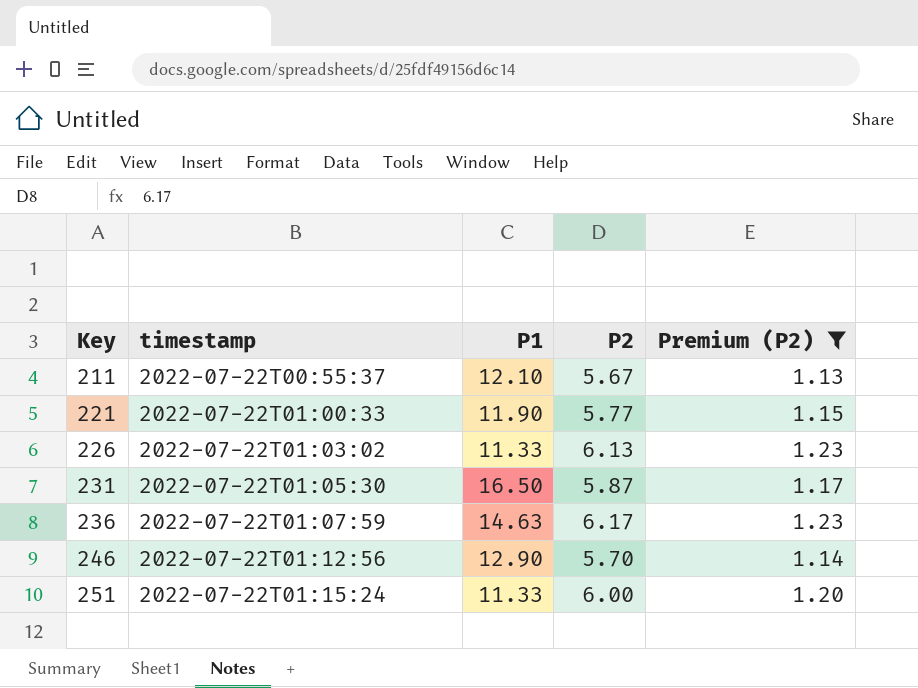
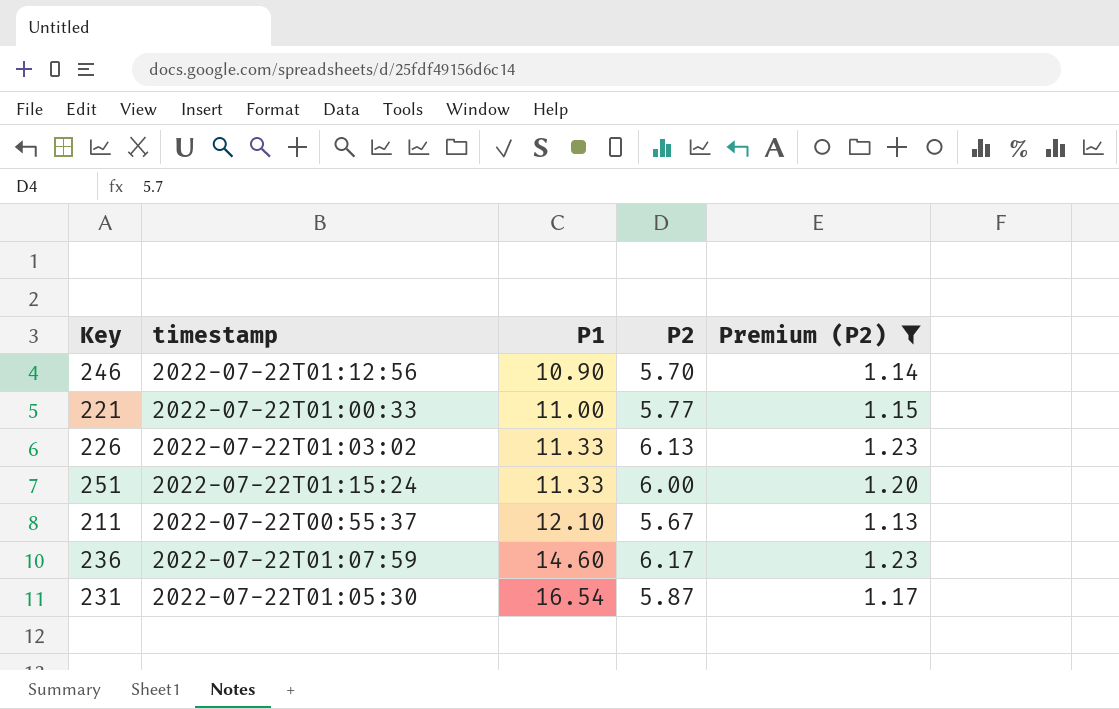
row order: Key ascending -> P1 ascending
246 | P1: 12.90 -> 10.90
221 | P1: 11.90 -> 11.00
236 | P1: 14.63 -> 14.60
231 | P1: 16.50 -> 16.54

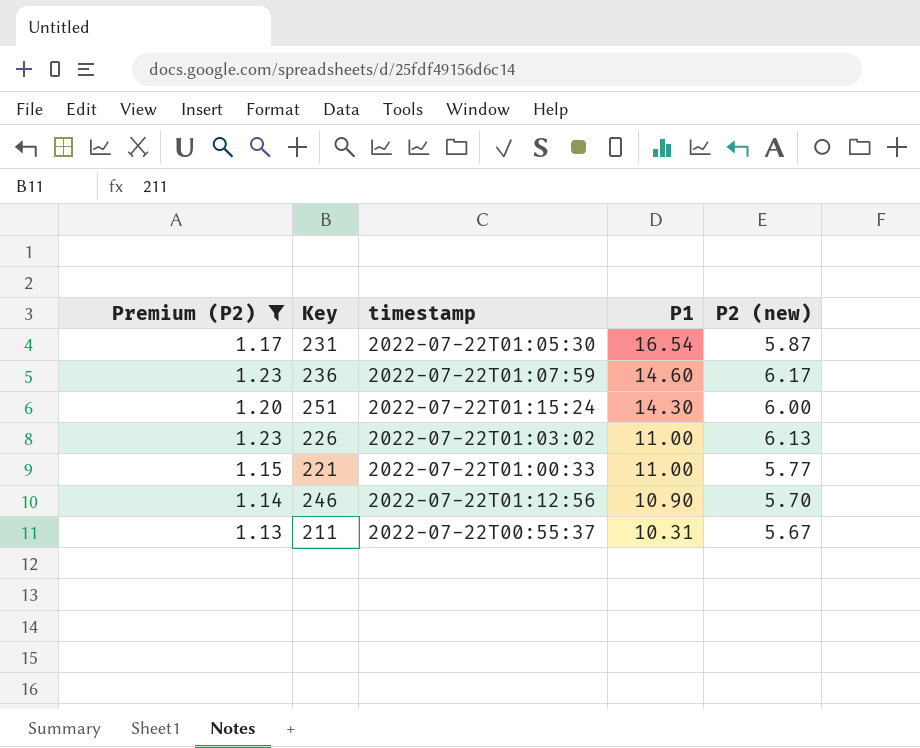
row order: P1 ascending -> P1 descending
column Premium (P2) | position: 5 -> 1
column name: P2 -> P2 (new)
251 | P1: 11.33 -> 14.30
226 | P1: 11.33 -> 11.00
211 | P1: 12.10 -> 10.31

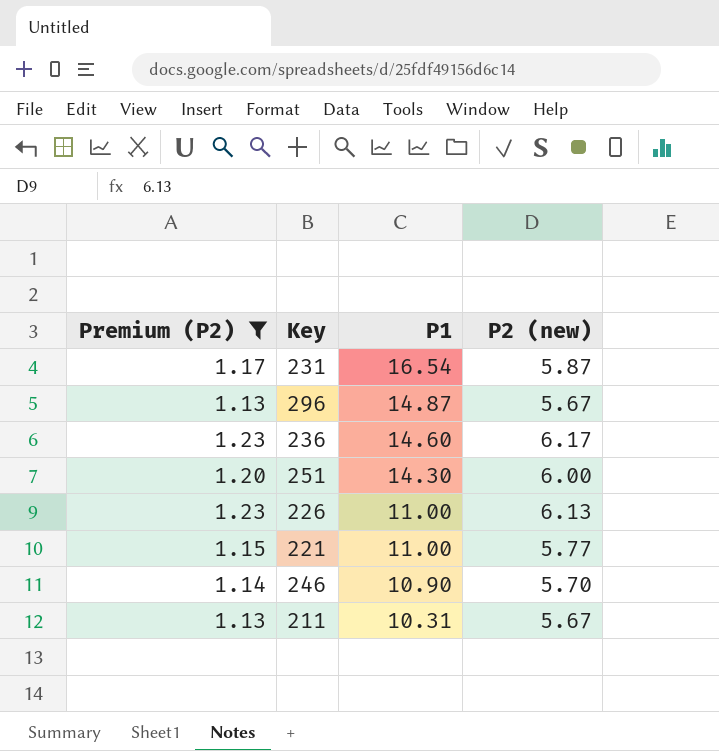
column timestamp | position: 3 -> none
row 296: none -> 1.13 | 14.87 | 5.67

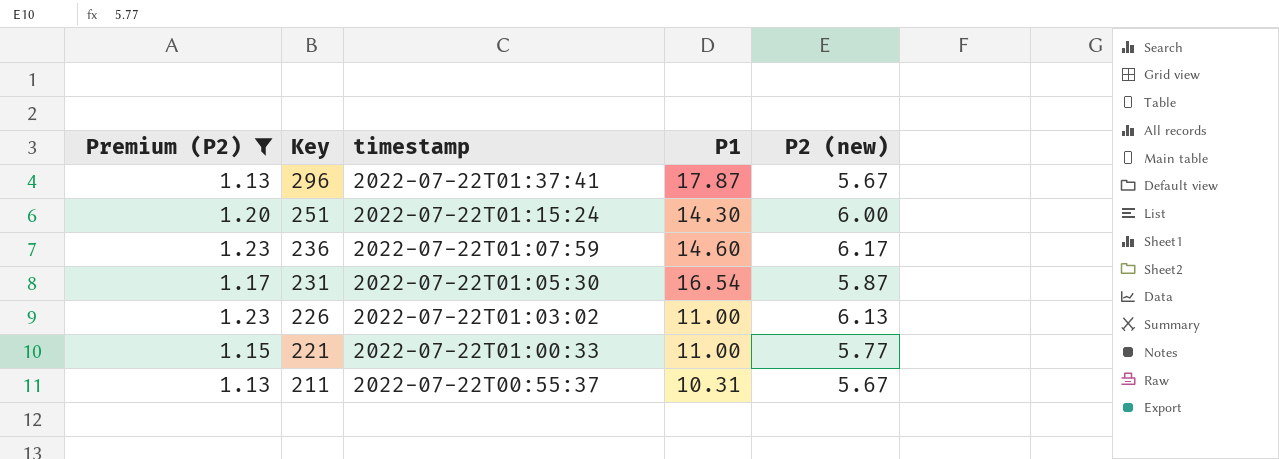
row order: P1 descending -> Key descending
column timestamp | position: none -> 3
row 246: 1.14 | 10.90 | 5.70 -> none
296 | P1: 14.87 -> 17.87

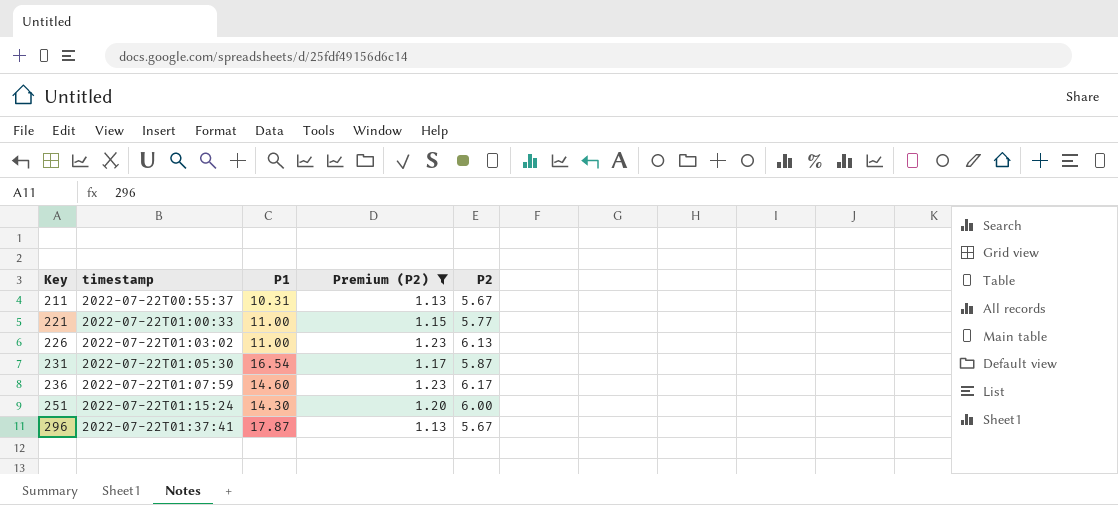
row order: Key descending -> Key ascending
column Premium (P2) | position: 1 -> 4
column name: P2 (new) -> P2

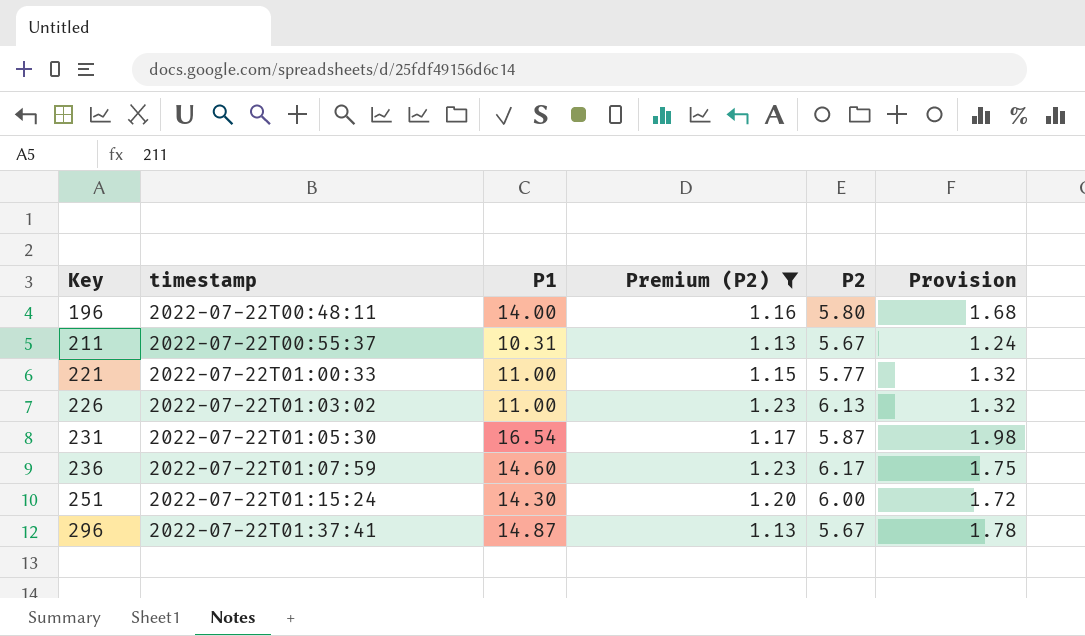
column Provision | formula: none -> [P1] * 0.12
row 196: none -> 2022-07-22T00:48:11 | 14.00 | 1.16 | 5.80 | 1.68
296 | P1: 17.87 -> 14.87

